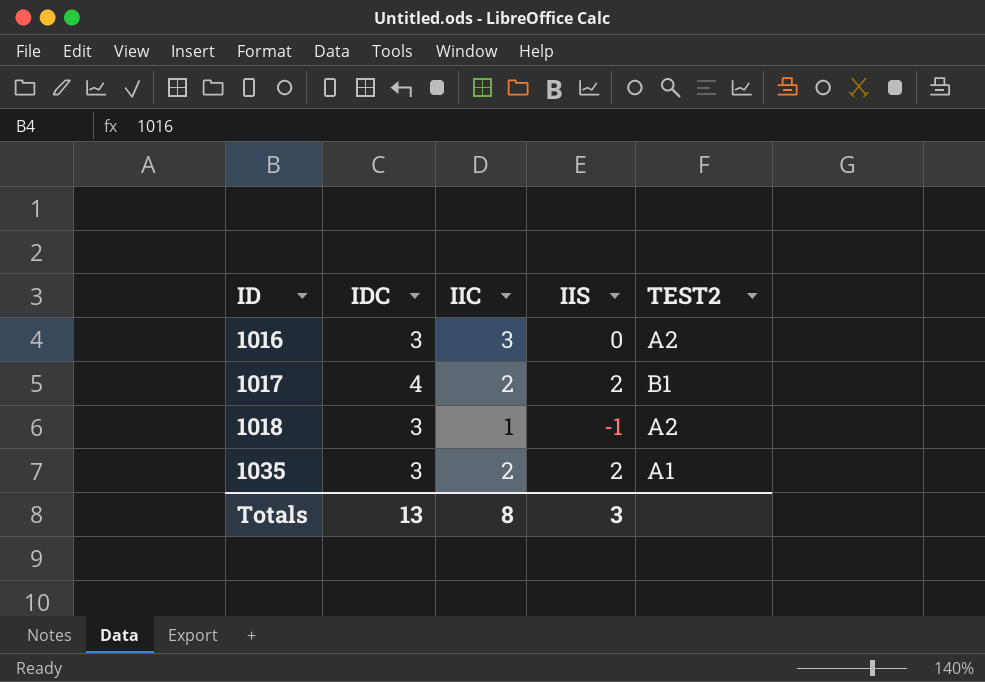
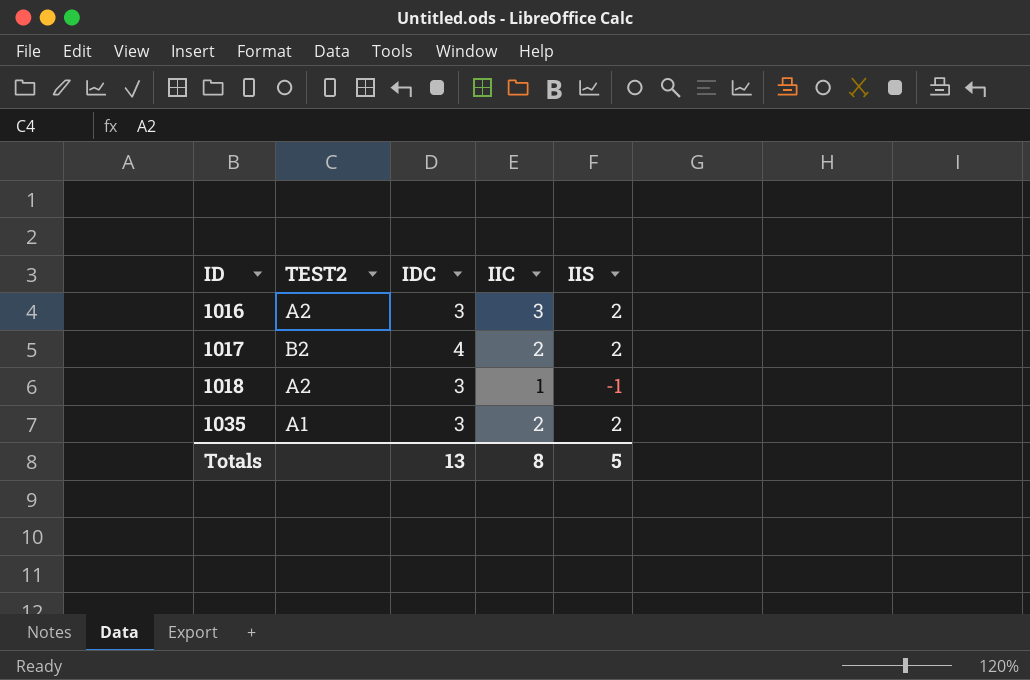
column TEST2 | position: 5 -> 2
1016 | IIS: 0 -> 2
1017 | TEST2: B1 -> B2
Totals | IIS: 3 -> 5

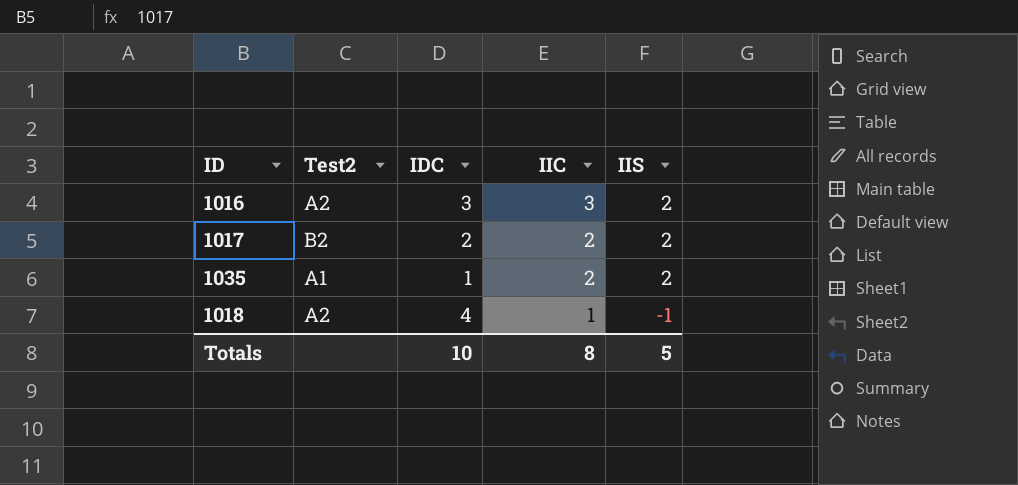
row order: ID ascending -> IIC descending
column name: TEST2 -> Test2
1017 | IDC: 4 -> 2
1035 | IDC: 3 -> 1
1018 | IDC: 3 -> 4
Totals | IDC: 13 -> 10

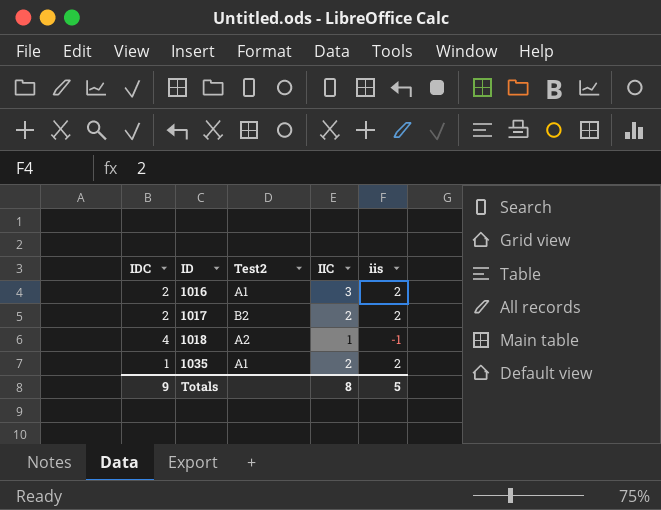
row order: IIC descending -> ID ascending
column IDC | position: 3 -> 1
column name: IIS -> iis
1016 | IDC: 3 -> 2
1016 | Test2: A2 -> A1
Totals | IDC: 10 -> 9

